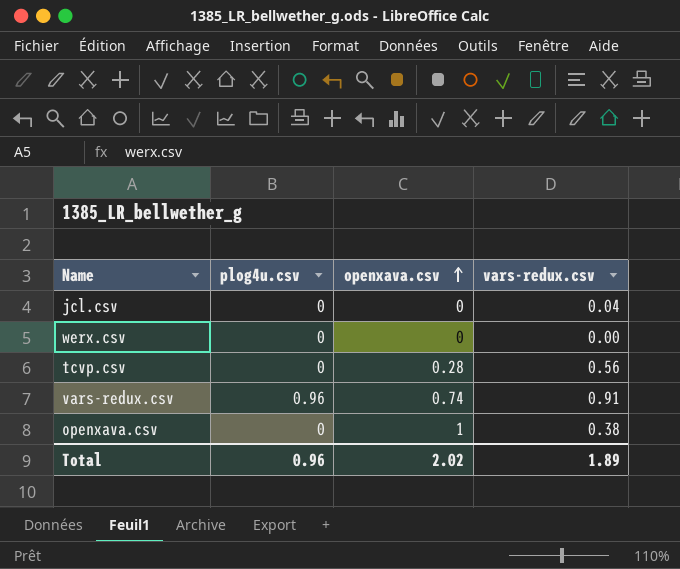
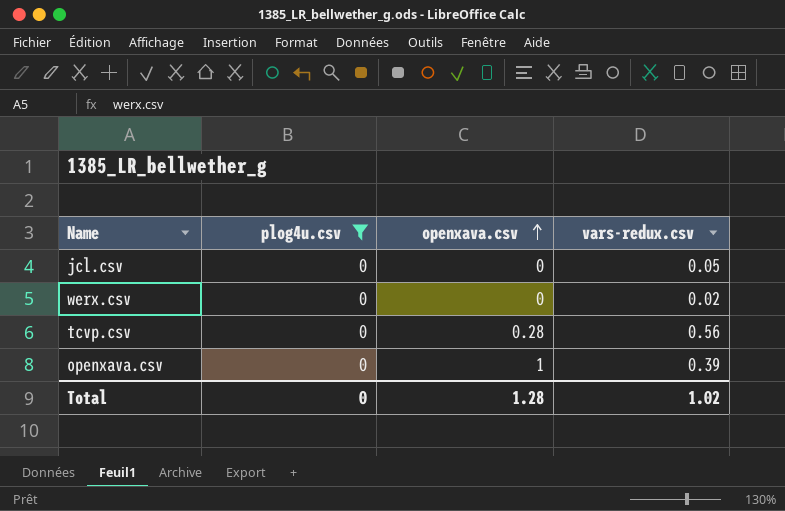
filter: none -> plog4u.csv = 0
jcl.csv | vars-redux.csv: 0.04 -> 0.05
werx.csv | vars-redux.csv: 0.00 -> 0.02
openxava.csv | vars-redux.csv: 0.38 -> 0.39
Total | plog4u.csv: 0.96 -> 0
Total | openxava.csv: 2.02 -> 1.28
Total | vars-redux.csv: 1.89 -> 1.02

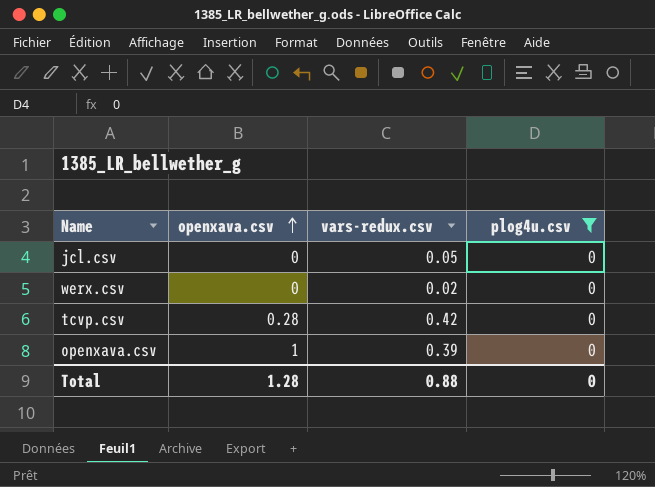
column plog4u.csv | position: 2 -> 4
tcvp.csv | vars-redux.csv: 0.56 -> 0.42
Total | vars-redux.csv: 1.02 -> 0.88

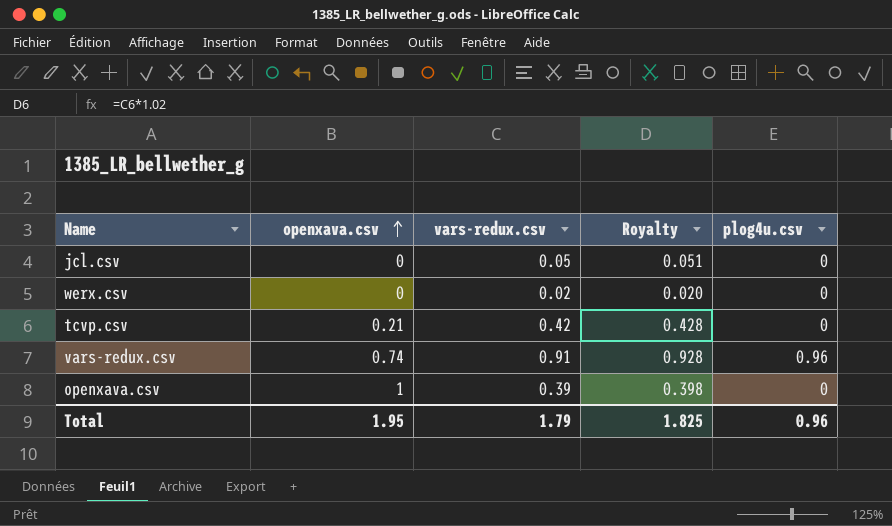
filter: plog4u.csv = 0 -> none
column Royalty | formula: none -> [vars-redux.csv] * 1.02
tcvp.csv | openxava.csv: 0.28 -> 0.21
Total | openxava.csv: 1.28 -> 1.95
Total | vars-redux.csv: 0.88 -> 1.79
Total | plog4u.csv: 0 -> 0.96

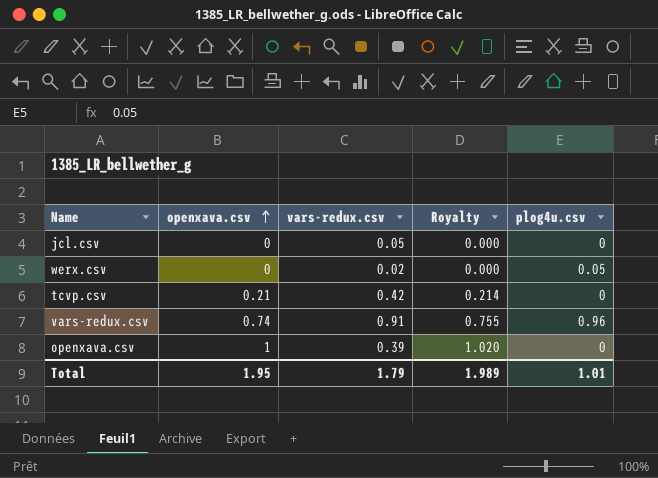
column Royalty | formula: [vars-redux.csv] * 1.02 -> [openxava.csv] * 1.02
werx.csv | plog4u.csv: 0 -> 0.05
Total | Royalty: 1.825 -> 1.989
Total | plog4u.csv: 0.96 -> 1.01

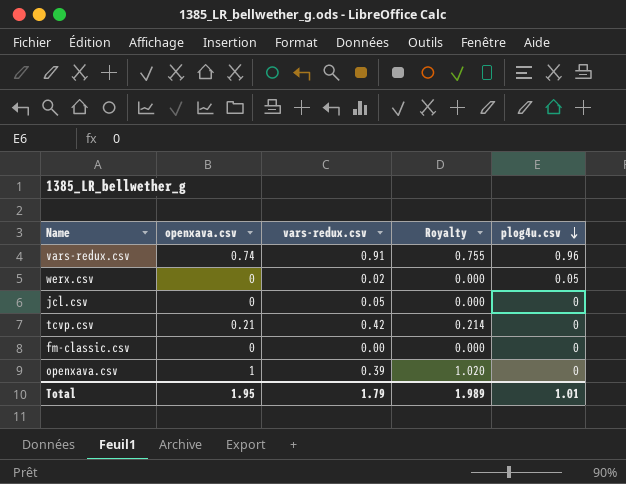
row order: openxava.csv ascending -> plog4u.csv descending
row fm-classic.csv: none -> 0 | 0.00 | 0.000 | 0

